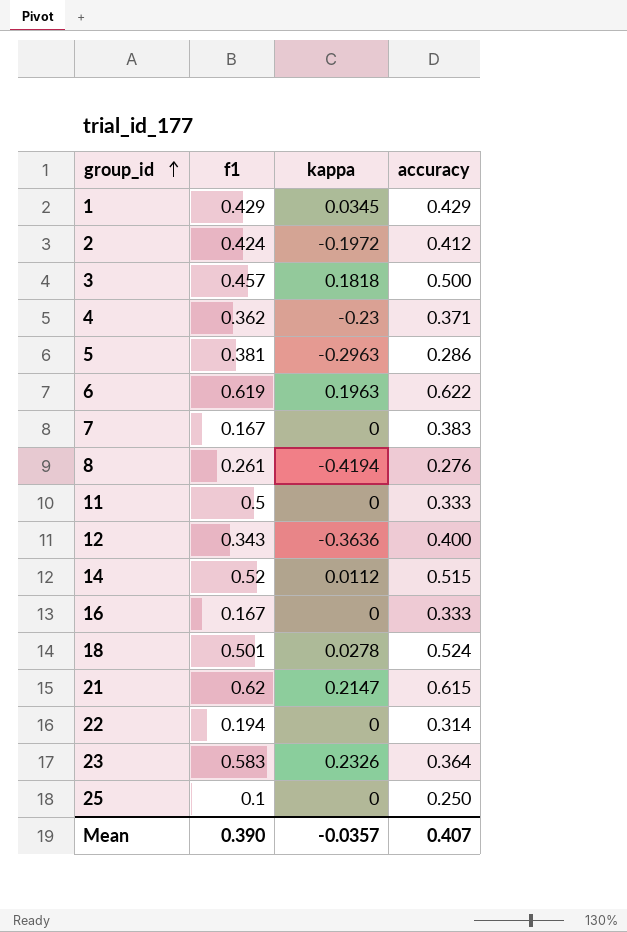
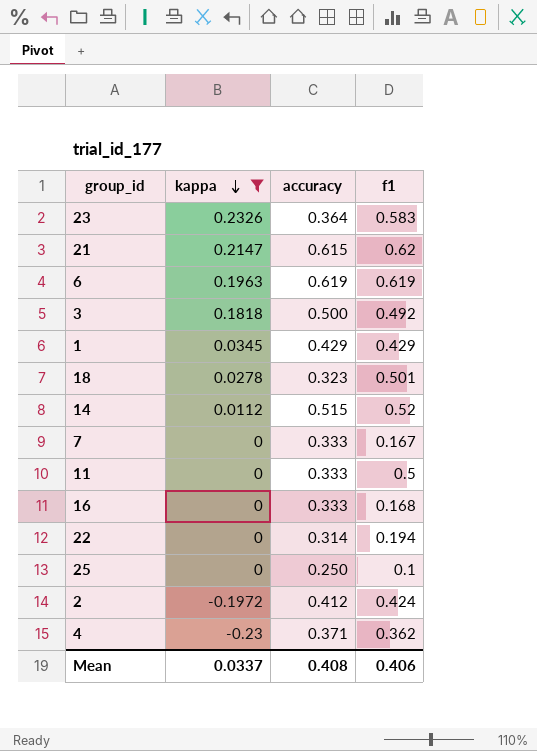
filter: none -> kappa >= -0.23
row order: group_id ascending -> kappa descending
column f1 | position: 2 -> 4
6 | accuracy: 0.622 -> 0.619
3 | f1: 0.457 -> 0.492
18 | accuracy: 0.524 -> 0.323
7 | accuracy: 0.383 -> 0.333
16 | f1: 0.167 -> 0.168
Mean | kappa: -0.0357 -> 0.0337
Mean | accuracy: 0.407 -> 0.408
Mean | f1: 0.390 -> 0.406

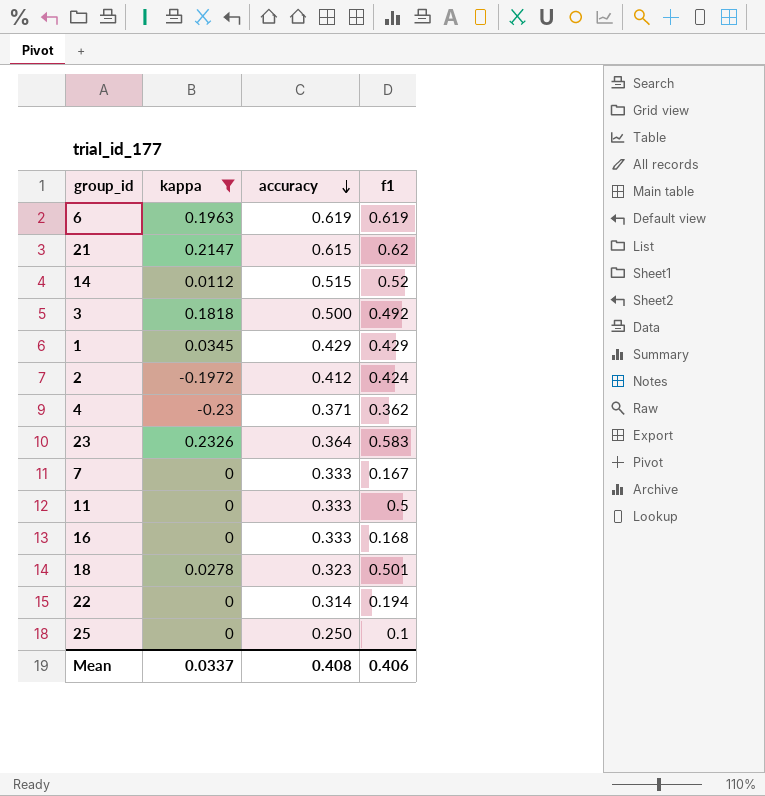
row order: kappa descending -> accuracy descending

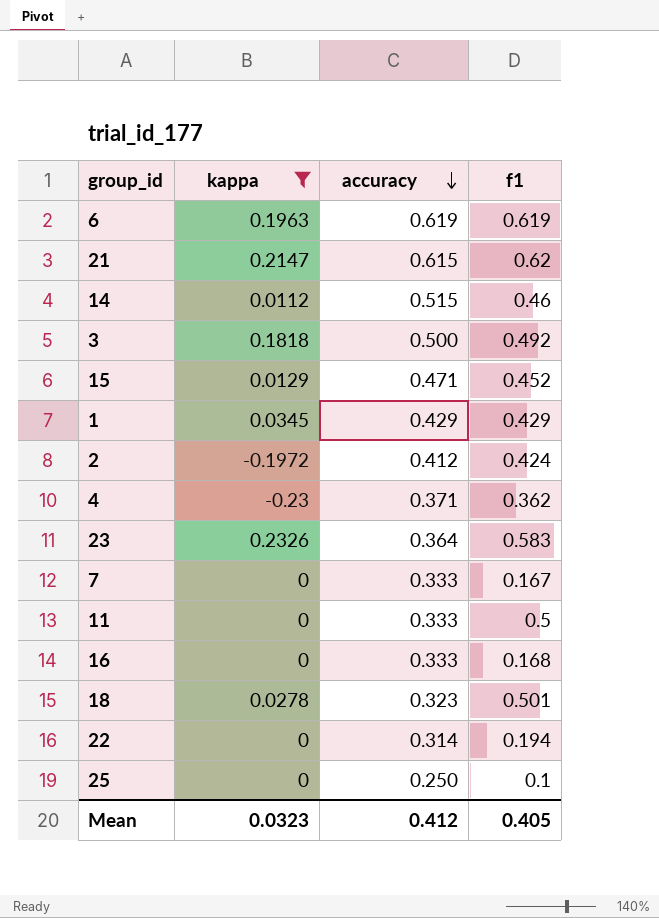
14 | f1: 0.52 -> 0.46
row 15: none -> 0.0129 | 0.471 | 0.452
Mean | kappa: 0.0337 -> 0.0323
Mean | accuracy: 0.408 -> 0.412
Mean | f1: 0.406 -> 0.405

